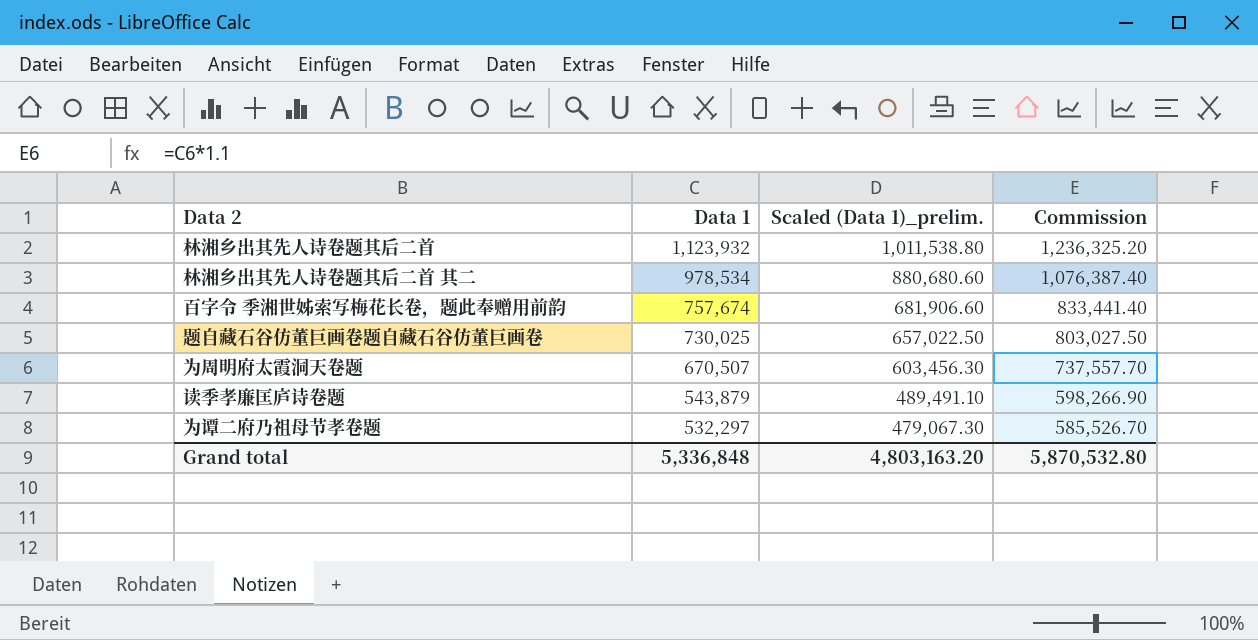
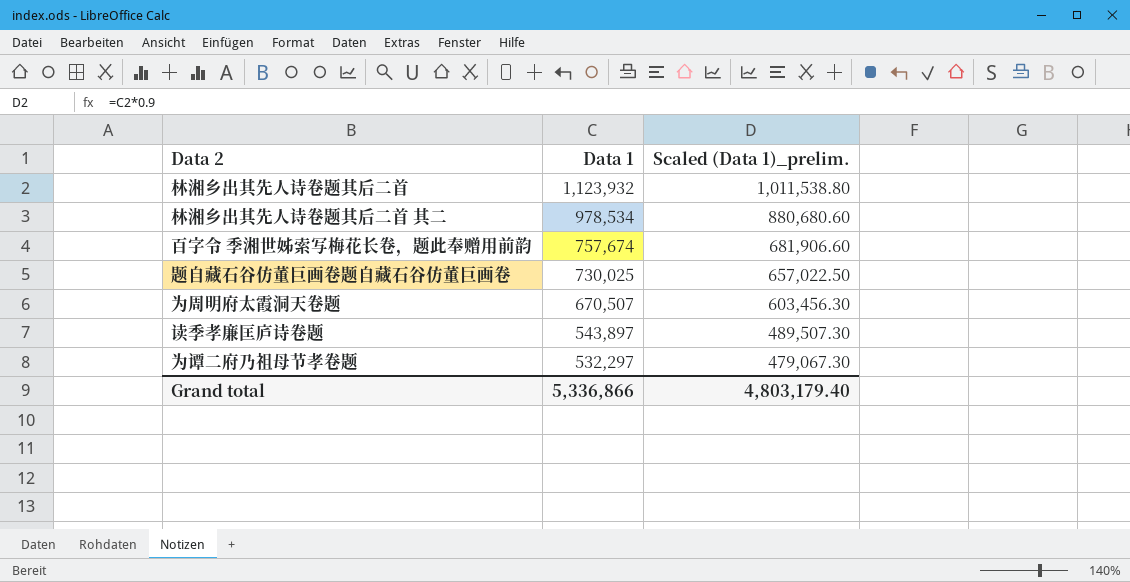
column Commission | formula: [Data 1] * 1.1 -> none
读季孝廉匡庐诗卷题 | Data 1: 543,879 -> 543,897
读季孝廉匡庐诗卷题 | Scaled (Data 1)_prelim.: 489,491.10 -> 489,507.30
Grand total | Data 1: 5,336,848 -> 5,336,866
Grand total | Scaled (Data 1)_prelim.: 4,803,163.20 -> 4,803,179.40

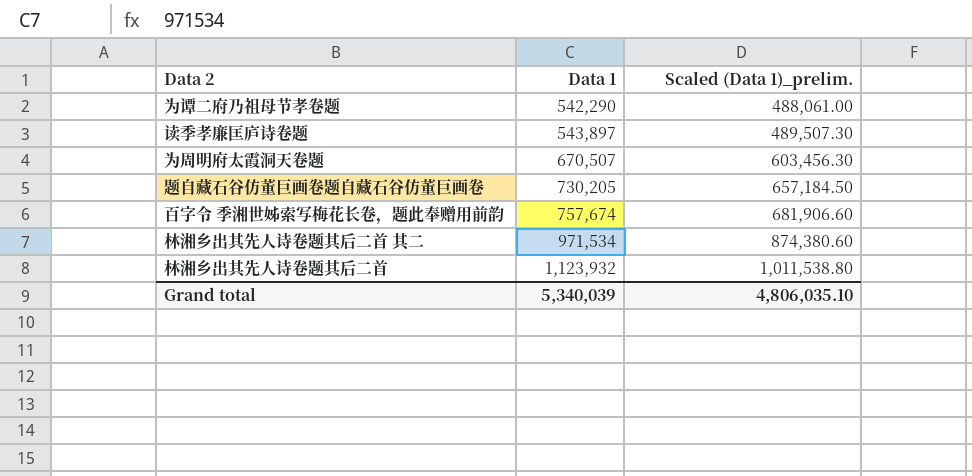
row order: Data 1 descending -> Data 1 ascending
为谭二府乃祖母节孝卷题 | Data 1: 532,297 -> 542,290
为谭二府乃祖母节孝卷题 | Scaled (Data 1)_prelim.: 479,067.30 -> 488,061.00
题自藏石谷仿董巨画卷题自藏石谷仿董巨画卷 | Data 1: 730,025 -> 730,205
题自藏石谷仿董巨画卷题自藏石谷仿董巨画卷 | Scaled (Data 1)_prelim.: 657,022.50 -> 657,184.50
林湘乡出其先人诗卷题其后二首 其二 | Data 1: 978,534 -> 971,534
林湘乡出其先人诗卷题其后二首 其二 | Scaled (Data 1)_prelim.: 880,680.60 -> 874,380.60
Grand total | Data 1: 5,336,866 -> 5,340,039
Grand total | Scaled (Data 1)_prelim.: 4,803,179.40 -> 4,806,035.10

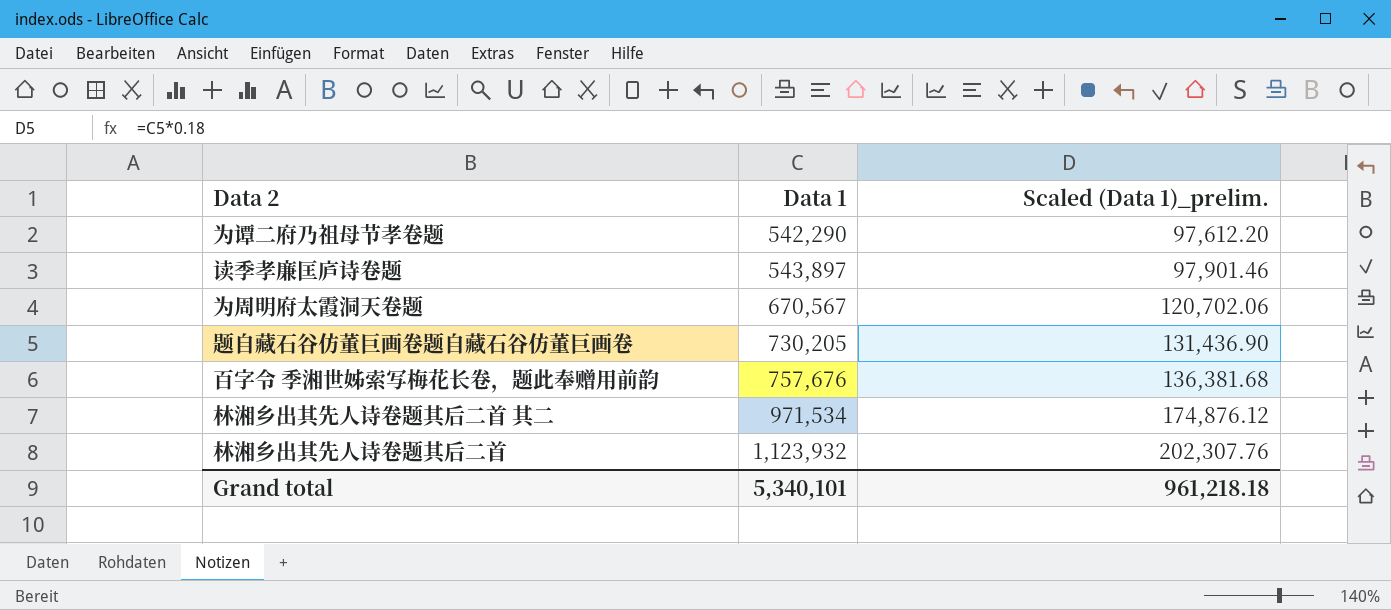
column Scaled (Data 1)_prelim. | formula: [Data 1] * 0.9 -> [Data 1] * 0.18
为周明府太霞洞天卷题 | Data 1: 670,507 -> 670,567
百字令 季湘世姊索写梅花长卷，题此奉赠用前韵 | Data 1: 757,674 -> 757,676
Grand total | Data 1: 5,340,039 -> 5,340,101
Grand total | Scaled (Data 1)_prelim.: 4,806,035.10 -> 961,218.18

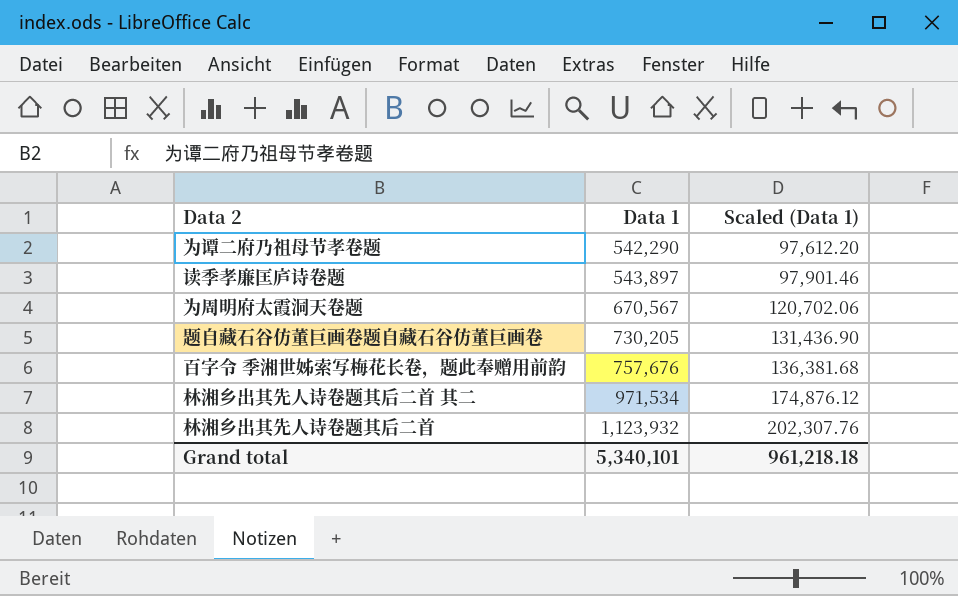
column name: Scaled (Data 1)_prelim. -> Scaled (Data 1)

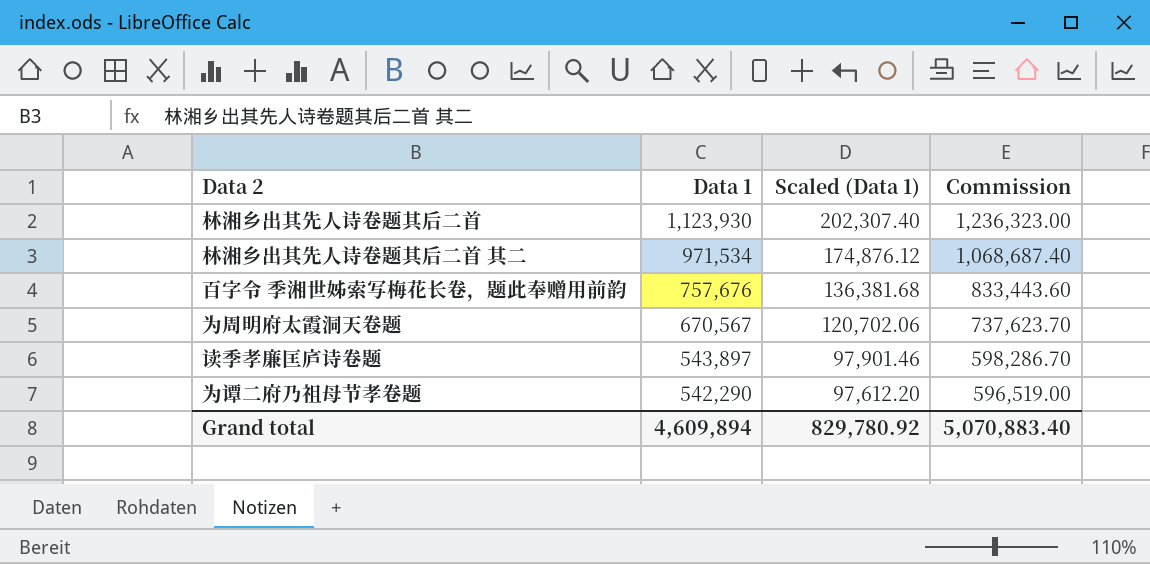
row order: Data 1 ascending -> Data 1 descending
column Commission | formula: none -> [Data 1] * 1.1
row 题自藏石谷仿董巨画卷题自藏石谷仿董巨画卷: 730,205 | 131,436.90 -> none
林湘乡出其先人诗卷题其后二首 | Data 1: 1,123,932 -> 1,123,930
林湘乡出其先人诗卷题其后二首 | Scaled (Data 1): 202,307.76 -> 202,307.40
Grand total | Data 1: 5,340,101 -> 4,609,894
Grand total | Scaled (Data 1): 961,218.18 -> 829,780.92

